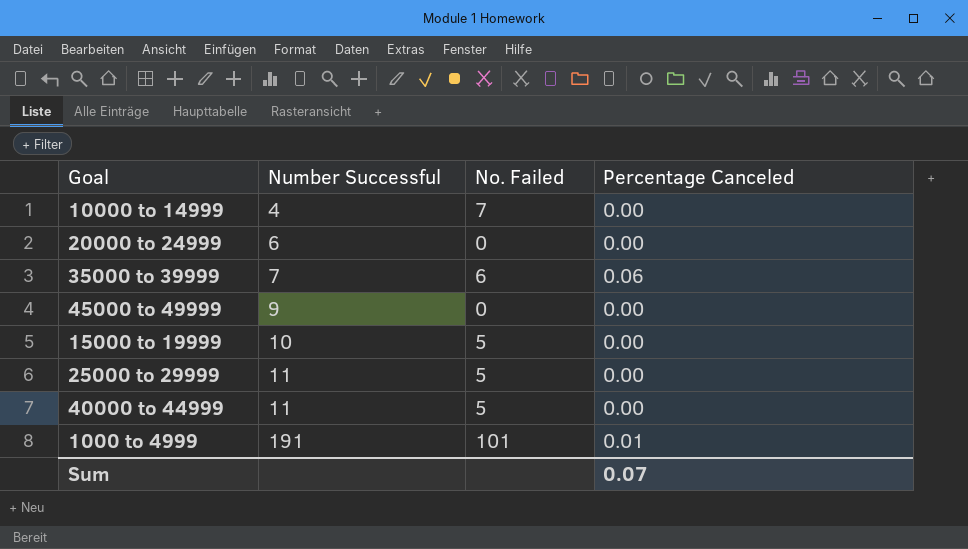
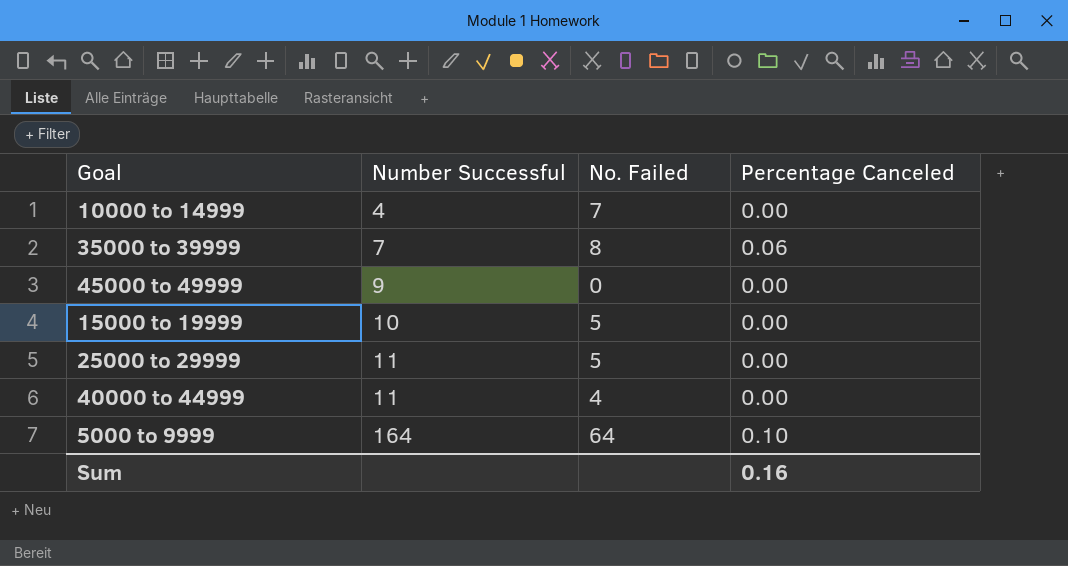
row 20000 to 24999: 6 | 0 | 0.00 -> none
row 1000 to 4999: 191 | 101 | 0.01 -> none
35000 to 39999 | No. Failed: 6 -> 8
40000 to 44999 | No. Failed: 5 -> 4
row 5000 to 9999: none -> 164 | 64 | 0.10
Sum | Percentage Canceled: 0.07 -> 0.16

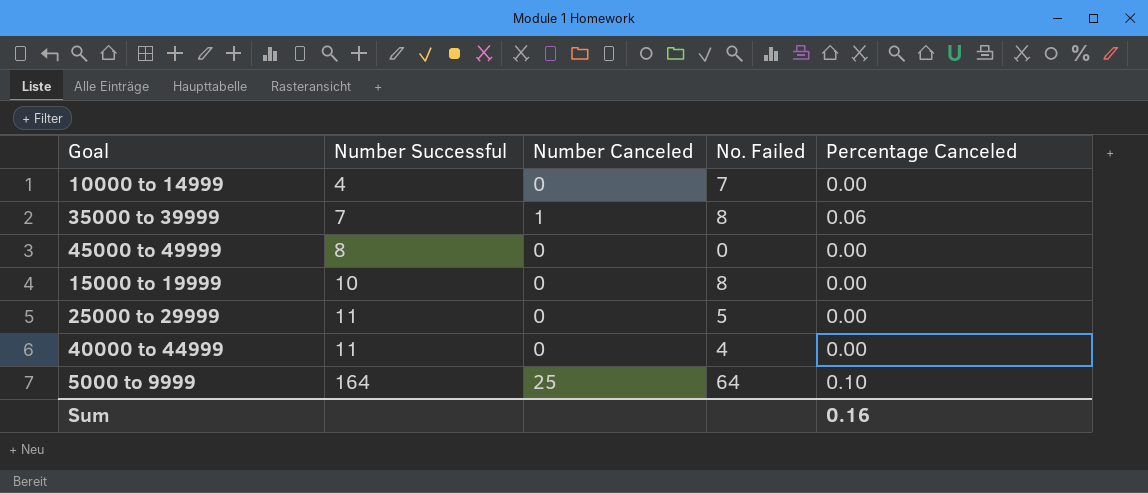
column Number Canceled | position: none -> 3
45000 to 49999 | Number Successful: 9 -> 8
15000 to 19999 | No. Failed: 5 -> 8

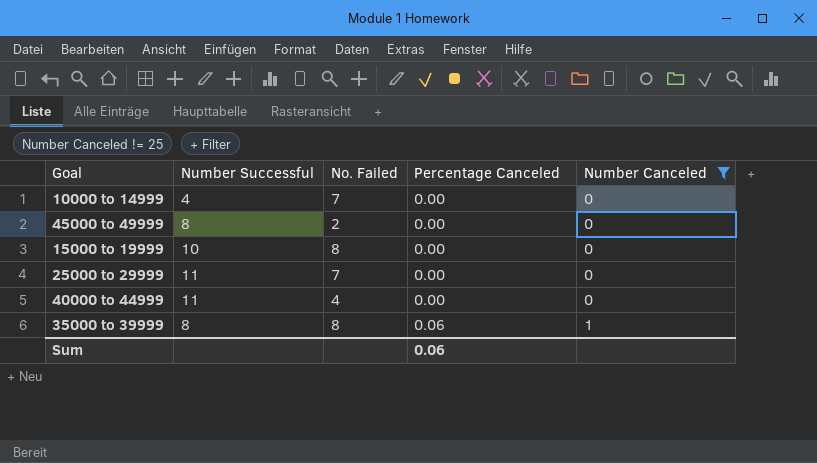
filter: none -> Number Canceled != 25
row order: Number Successful ascending -> Percentage Canceled ascending
column Number Canceled | position: 3 -> 5
45000 to 49999 | No. Failed: 0 -> 2
25000 to 29999 | No. Failed: 5 -> 7
35000 to 39999 | Number Successful: 7 -> 8
Sum | Percentage Canceled: 0.16 -> 0.06

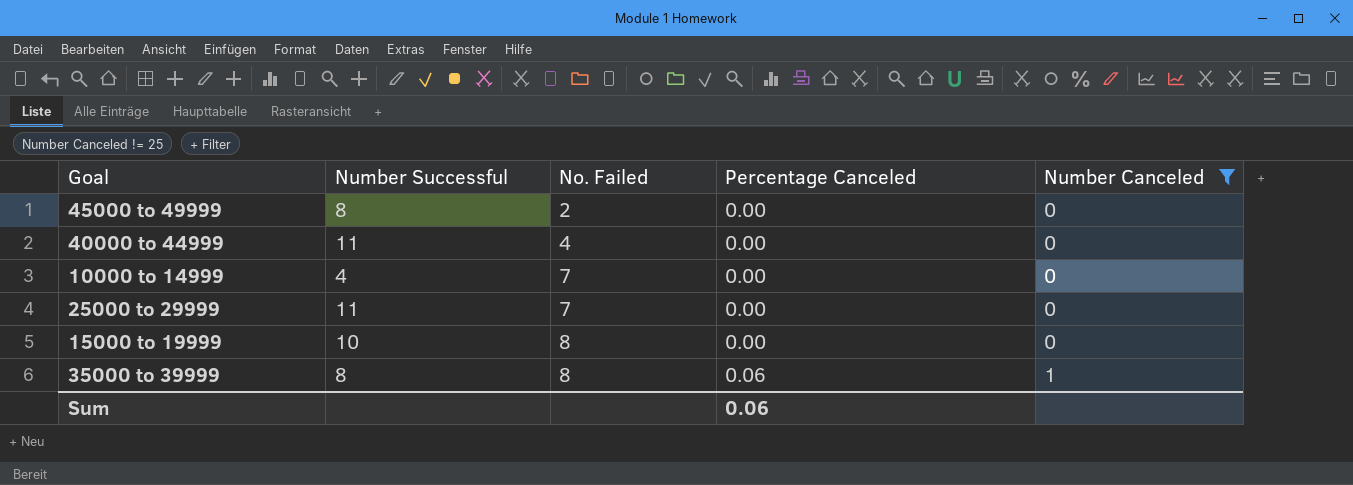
row order: Percentage Canceled ascending -> No. Failed ascending

